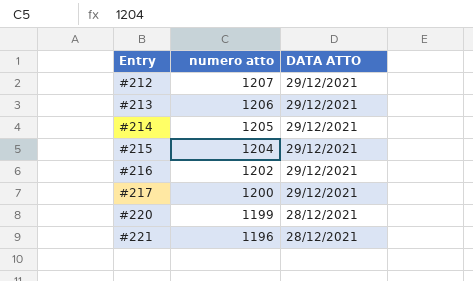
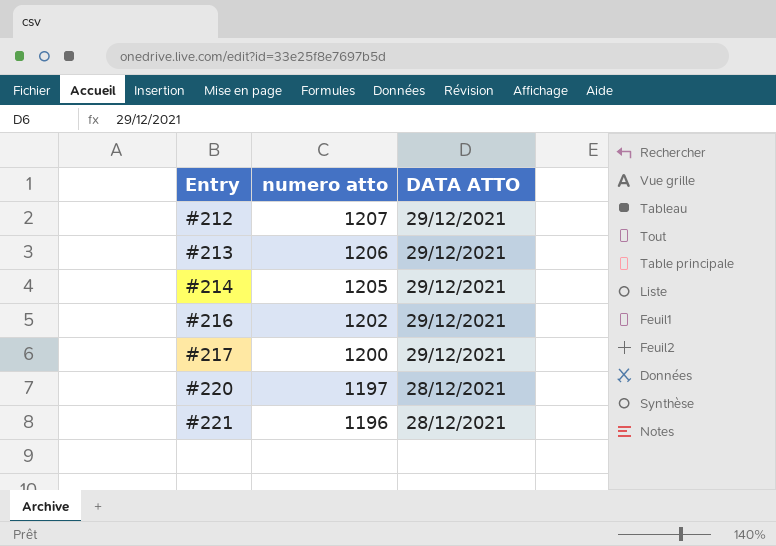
row #215: 1204 | 29/12/2021 -> none
#220 | numero atto: 1199 -> 1197

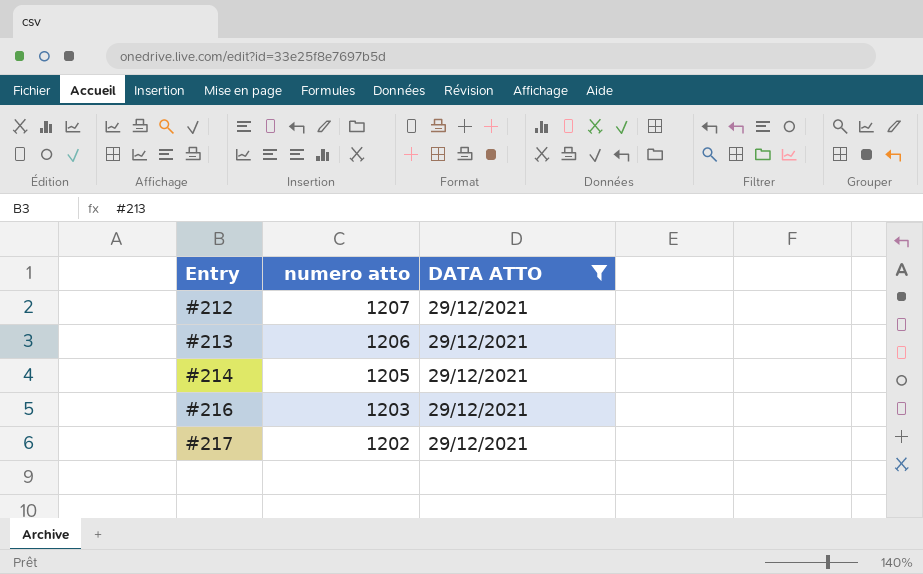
filter: none -> DATA ATTO = 29/12/2021
#216 | numero atto: 1202 -> 1203
#217 | numero atto: 1200 -> 1202

